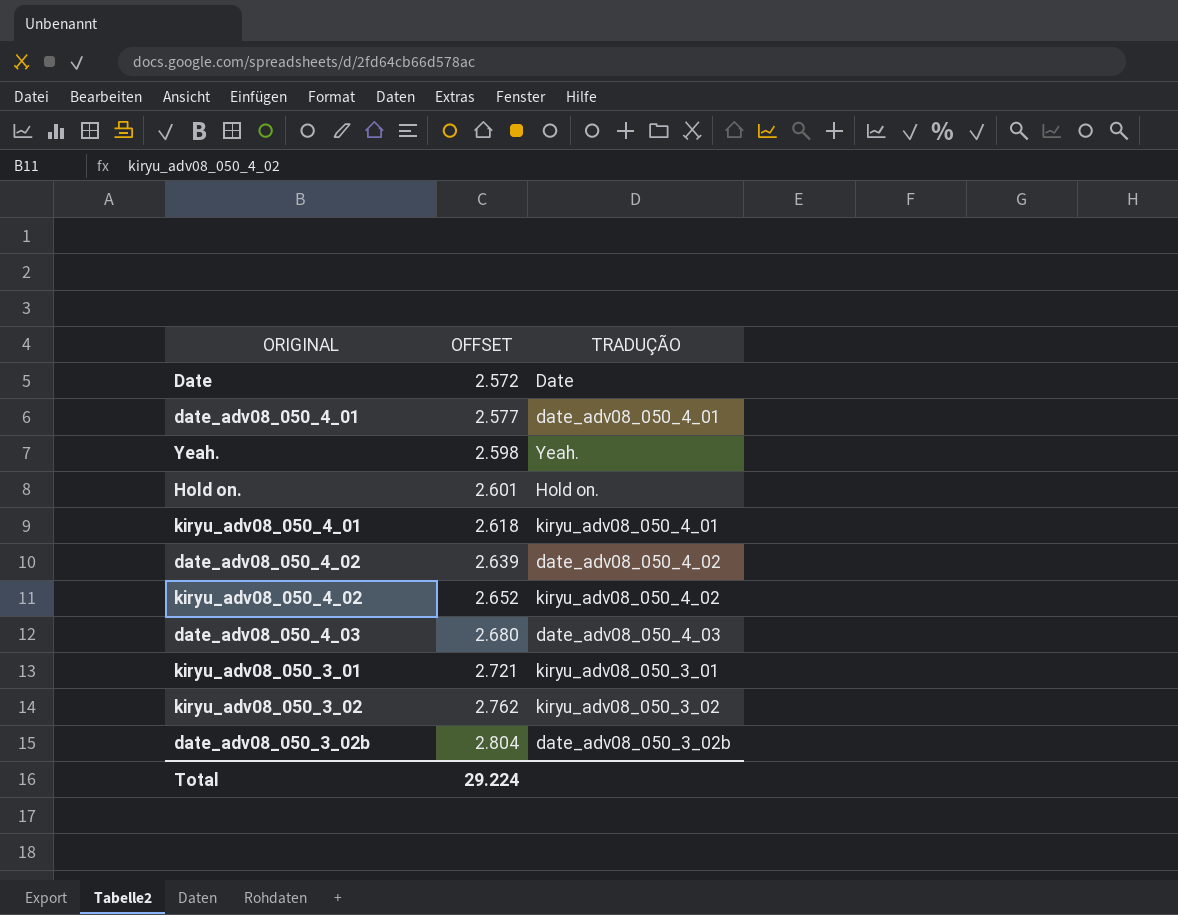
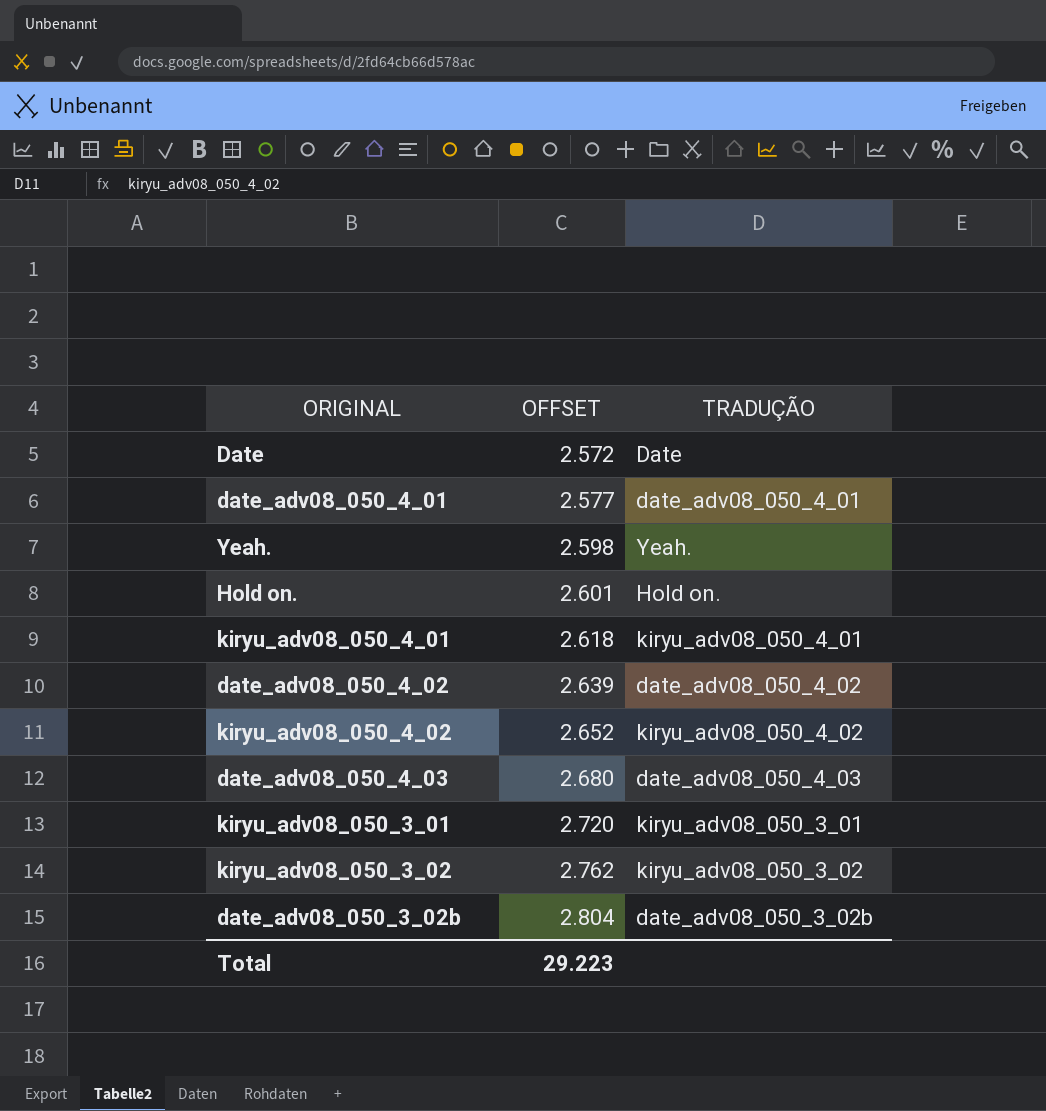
kiryu_adv08_050_3_01 | OFFSET: 2.721 -> 2.720
Total | OFFSET: 29.224 -> 29.223

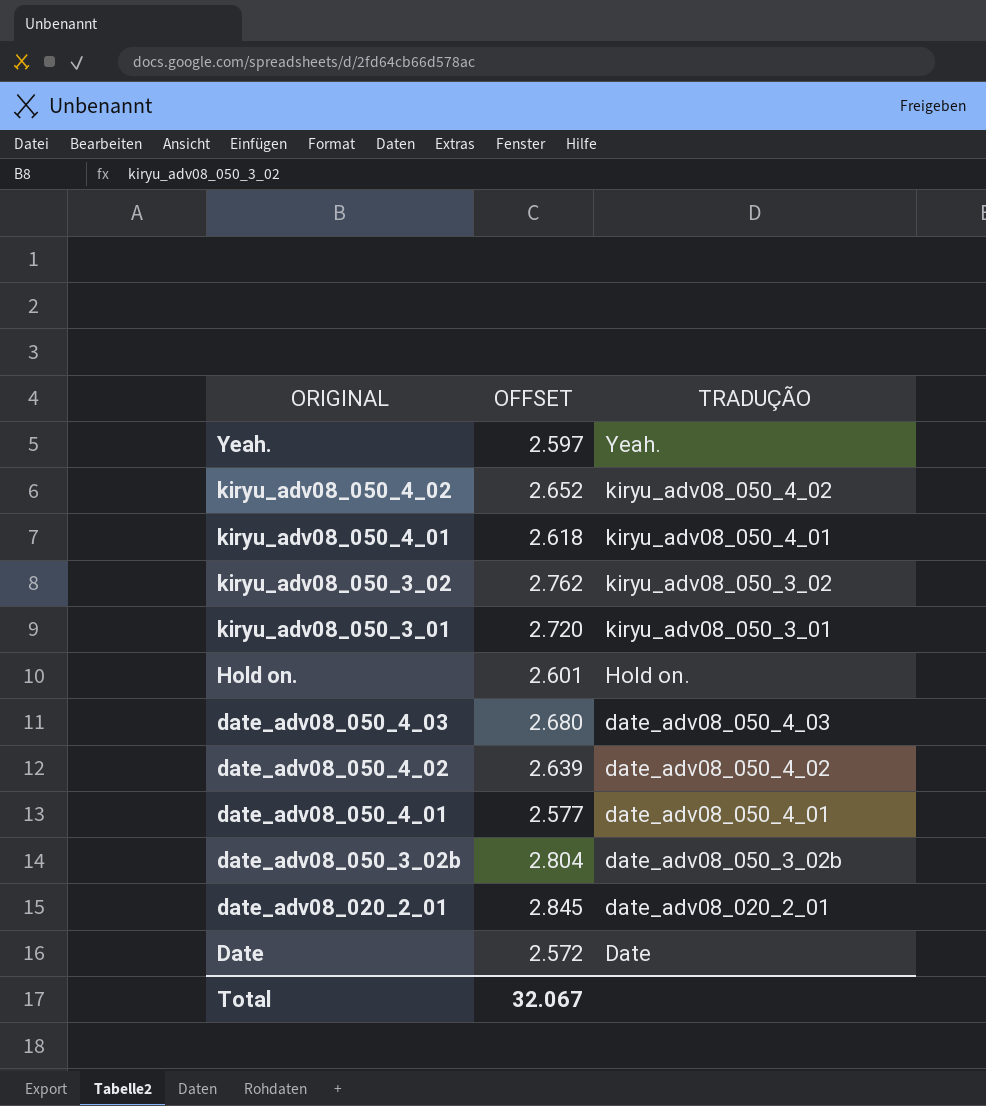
row order: OFFSET ascending -> ORIGINAL descending
Yeah. | OFFSET: 2.598 -> 2.597
row date_adv08_020_2_01: none -> 2.845 | date_adv08_020_2_01
Total | OFFSET: 29.223 -> 32.067

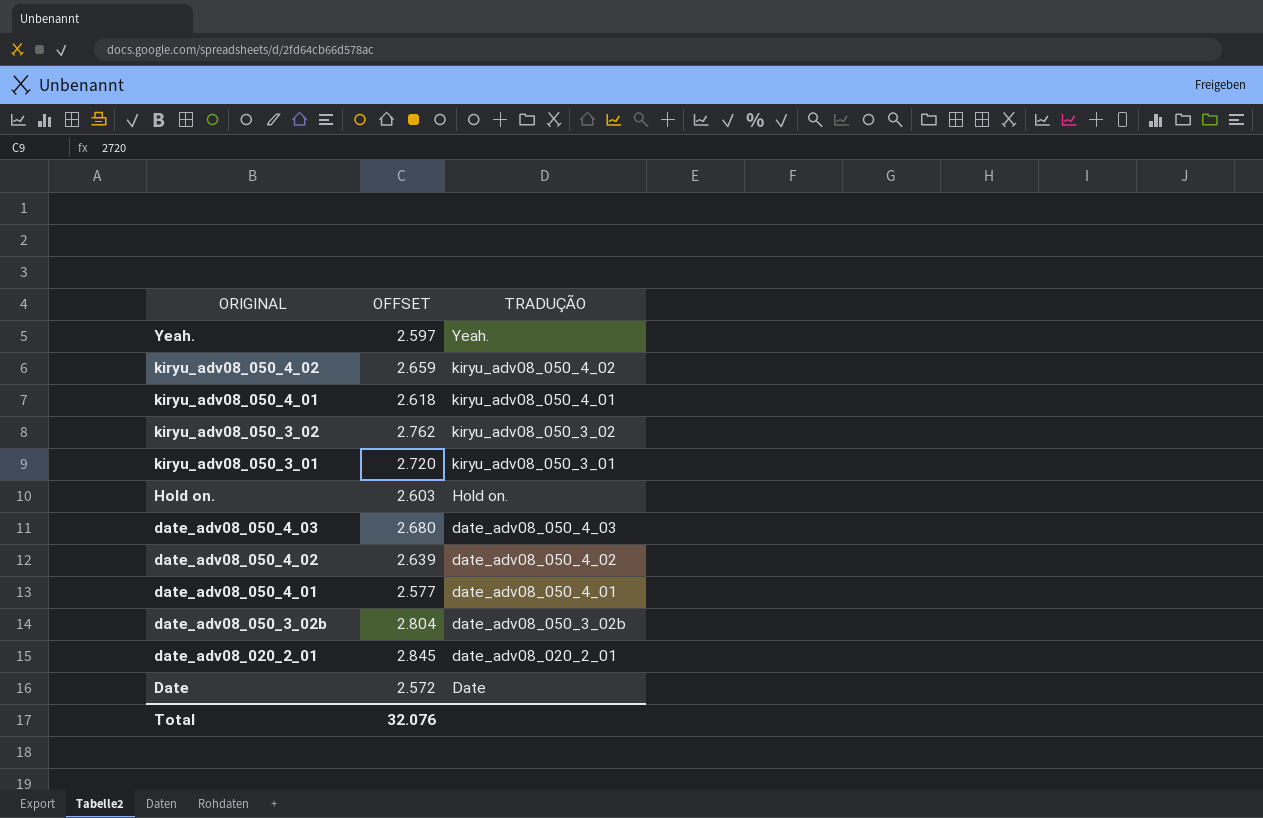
kiryu_adv08_050_4_02 | OFFSET: 2.652 -> 2.659
Hold on. | OFFSET: 2.601 -> 2.603
Total | OFFSET: 32.067 -> 32.076

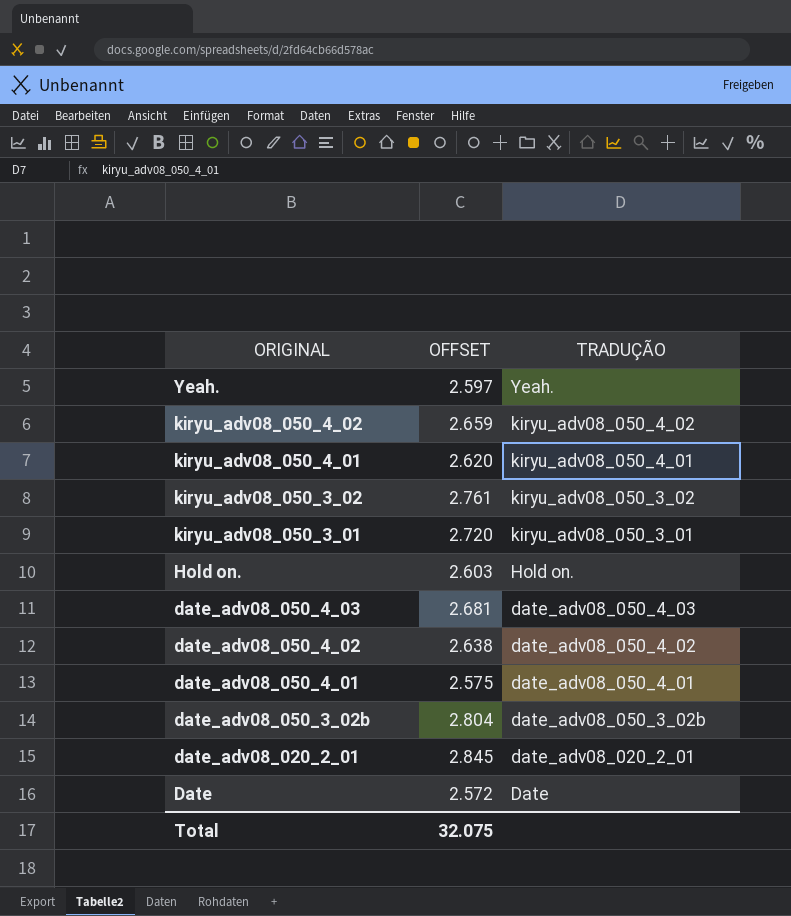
kiryu_adv08_050_4_01 | OFFSET: 2.618 -> 2.620
kiryu_adv08_050_3_02 | OFFSET: 2.762 -> 2.761
date_adv08_050_4_03 | OFFSET: 2.680 -> 2.681
date_adv08_050_4_02 | OFFSET: 2.639 -> 2.638
date_adv08_050_4_01 | OFFSET: 2.577 -> 2.575
Total | OFFSET: 32.076 -> 32.075

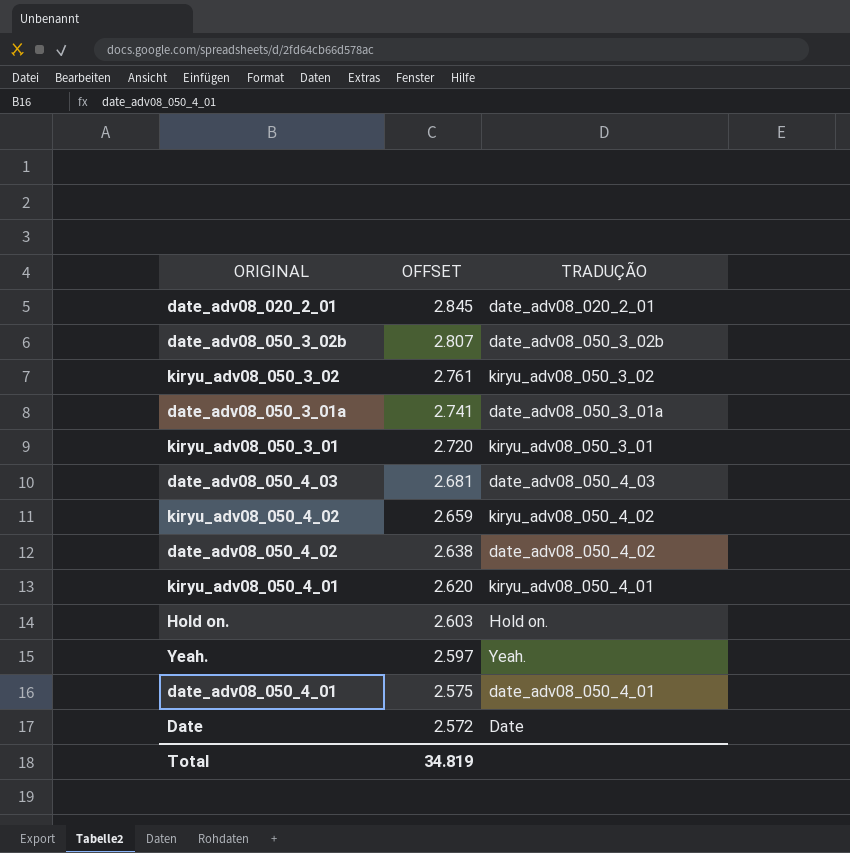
row order: ORIGINAL descending -> OFFSET descending
date_adv08_050_3_02b | OFFSET: 2.804 -> 2.807
row date_adv08_050_3_01a: none -> 2.741 | date_adv08_050_3_01a
Total | OFFSET: 32.075 -> 34.819

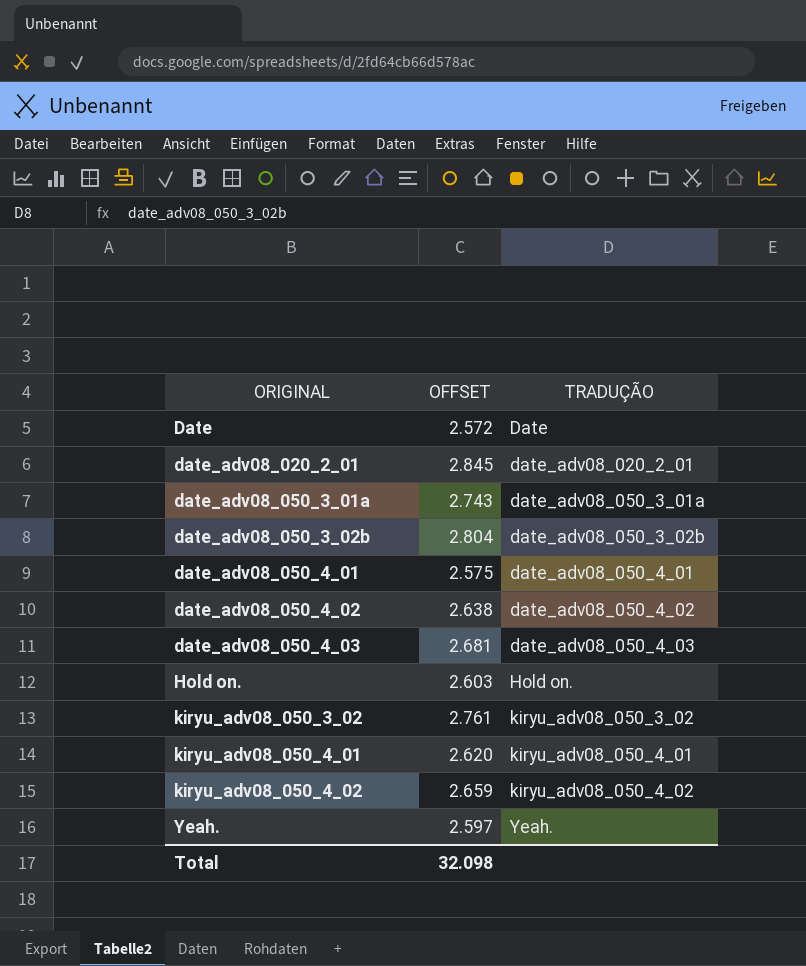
row order: OFFSET descending -> ORIGINAL ascending
row kiryu_adv08_050_3_01: 2.720 | kiryu_adv08_050_3_01 -> none
date_adv08_050_3_01a | OFFSET: 2.741 -> 2.743
date_adv08_050_3_02b | OFFSET: 2.807 -> 2.804
Total | OFFSET: 34.819 -> 32.098

